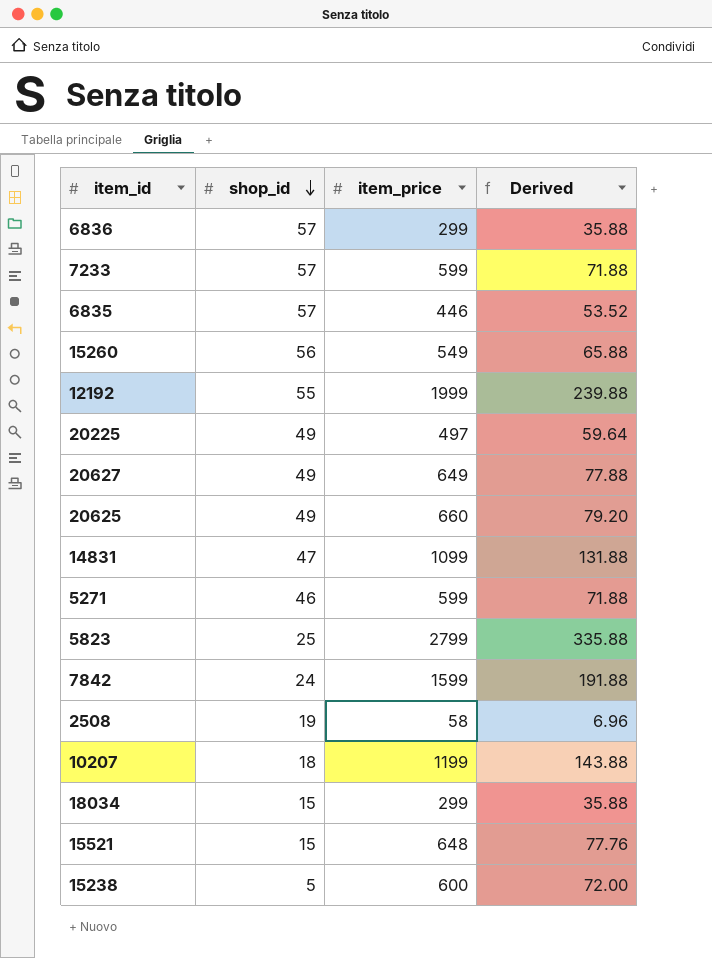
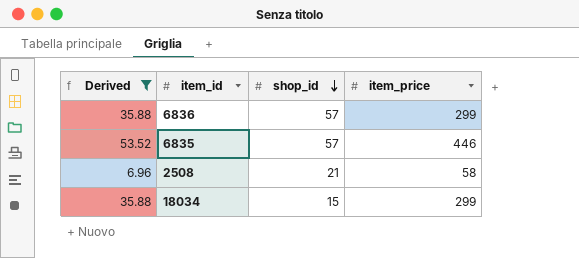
filter: none -> Derived <= 53.52
column Derived | position: 4 -> 1
2508 | shop_id: 19 -> 21

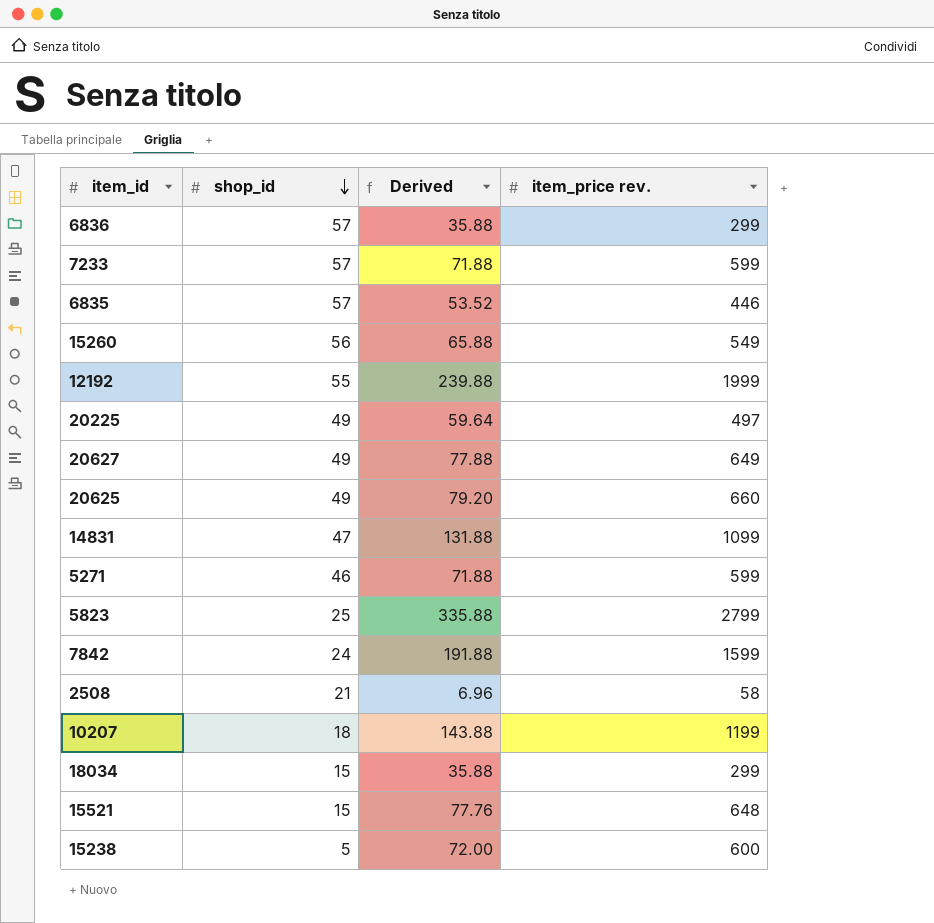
filter: Derived <= 53.52 -> none
column Derived | position: 1 -> 3
column name: item_price -> item_price rev.

